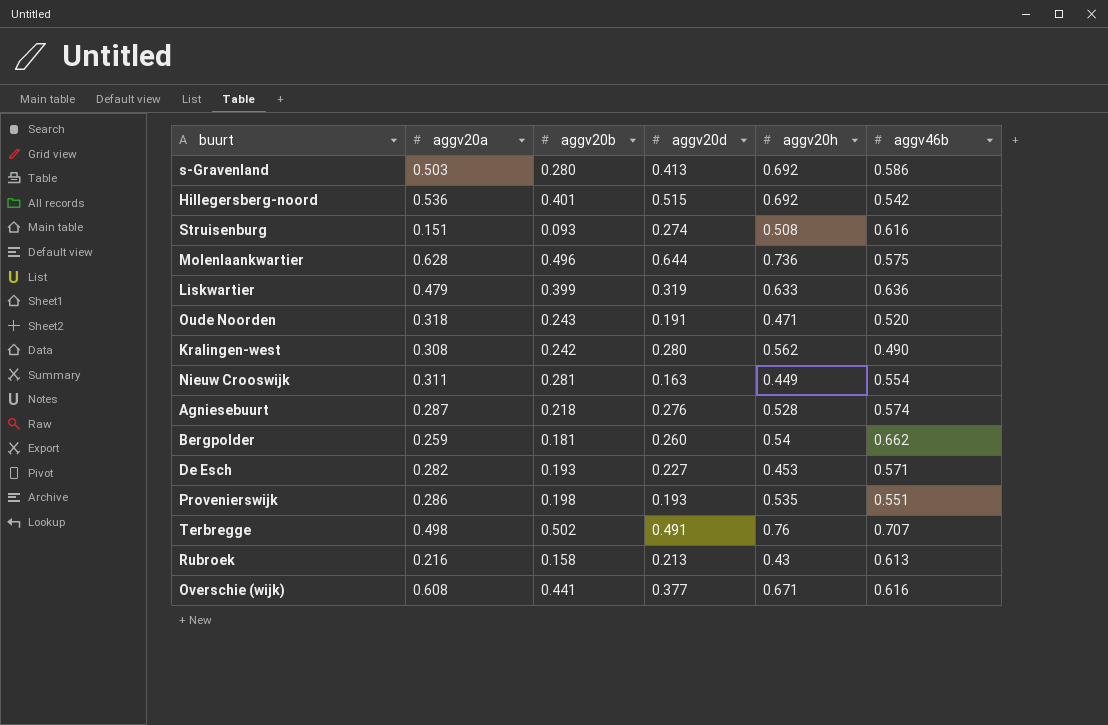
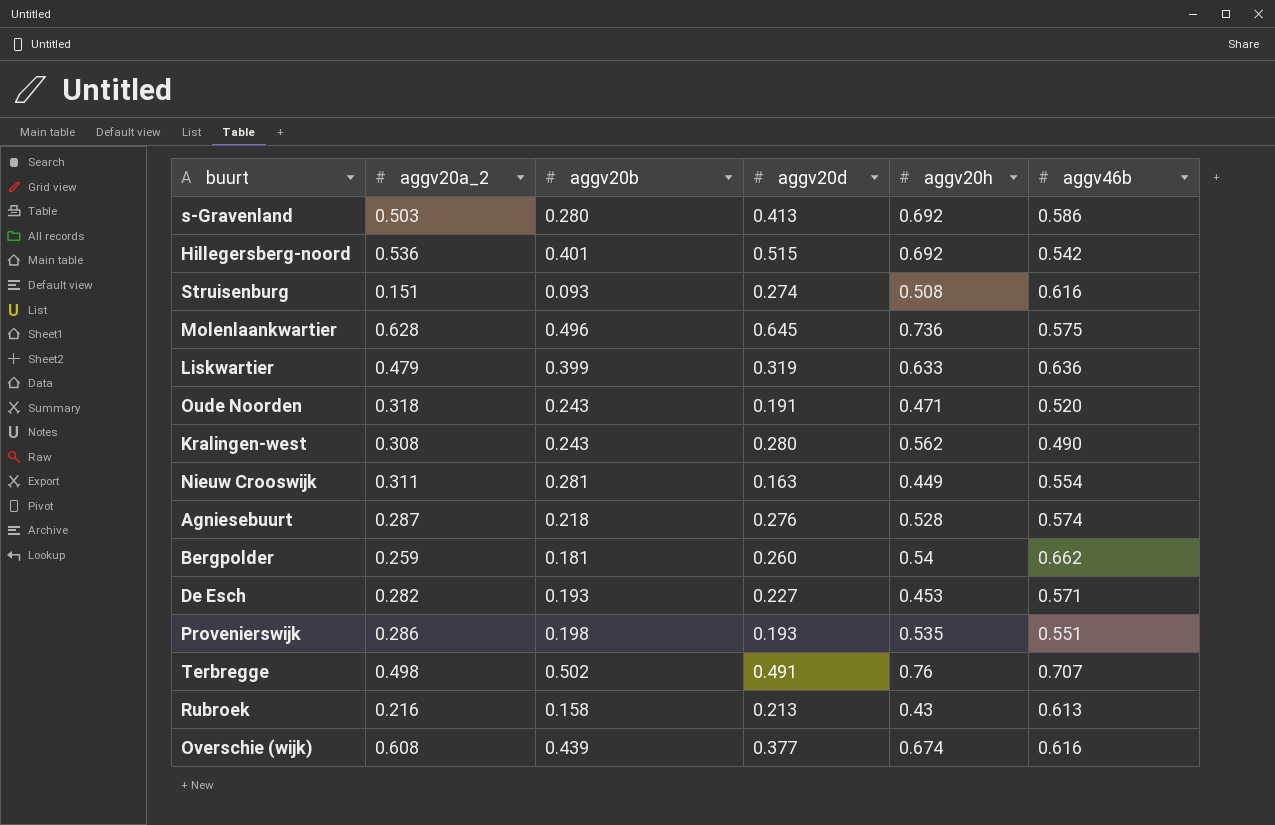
column name: aggv20a -> aggv20a_2
Molenlaankwartier | aggv20d: 0.644 -> 0.645
Kralingen-west | aggv20b: 0.242 -> 0.243
Overschie (wijk) | aggv20b: 0.441 -> 0.439
Overschie (wijk) | aggv20h: 0.671 -> 0.674

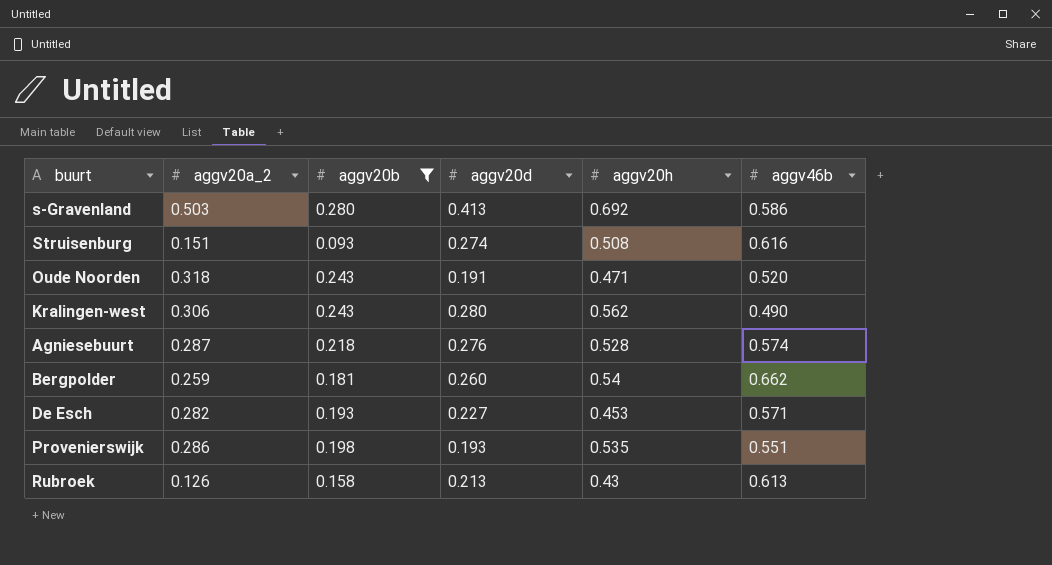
filter: none -> aggv20b <= 0.280
Kralingen-west | aggv20a_2: 0.308 -> 0.306
Rubroek | aggv20a_2: 0.216 -> 0.126

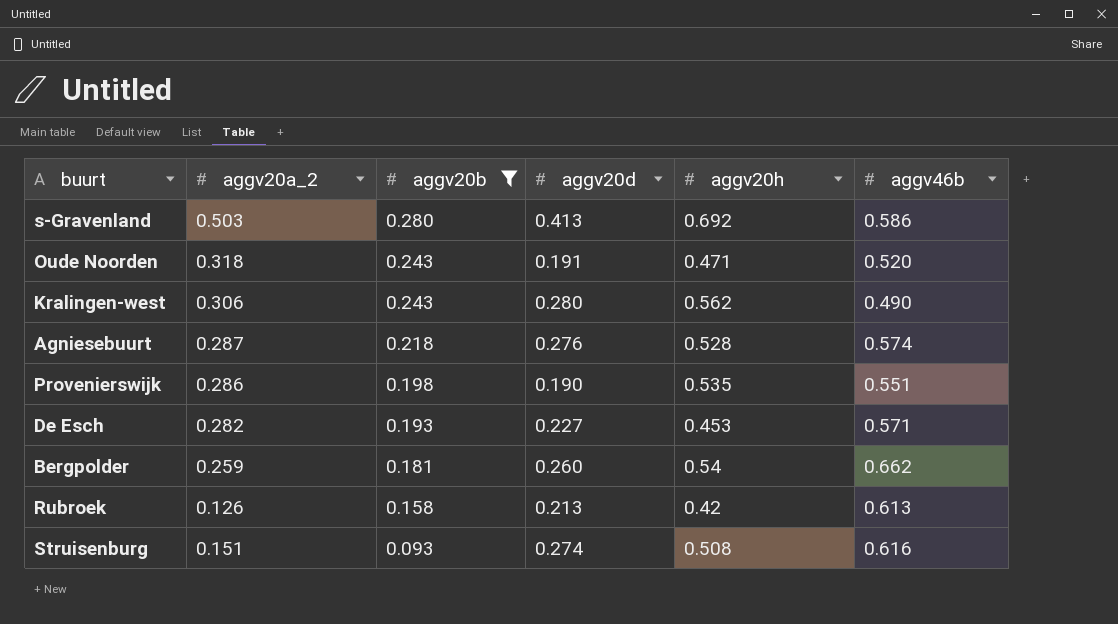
row order: none -> aggv20b descending
Provenierswijk | aggv20d: 0.193 -> 0.190
Rubroek | aggv20h: 0.43 -> 0.42

